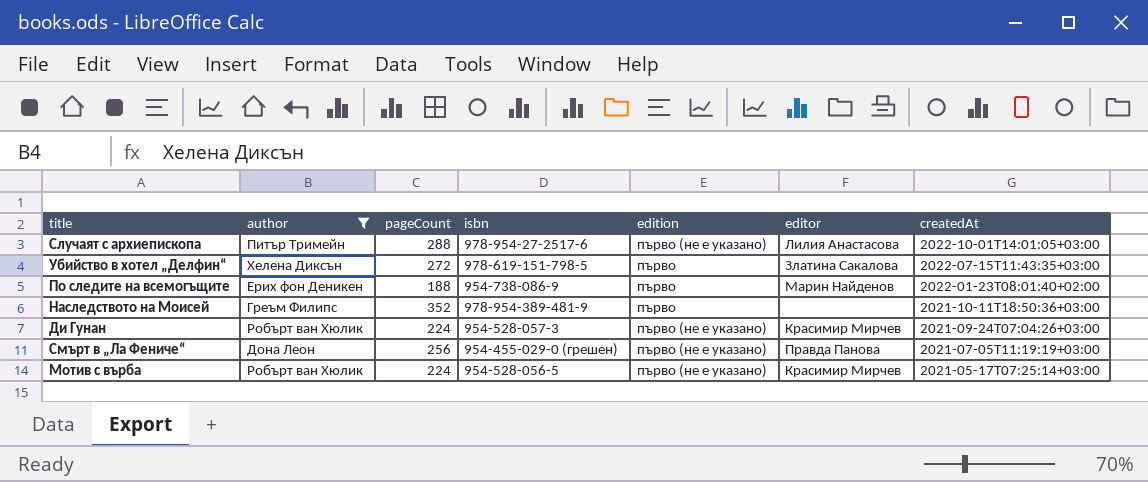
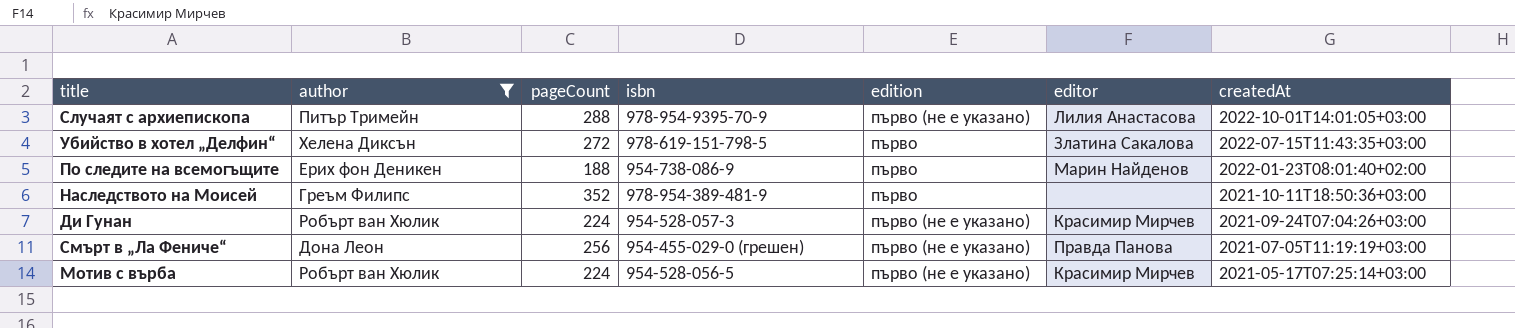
Случаят с архиепископа | isbn: 978-954-27-2517-6 -> 978-954-9395-70-9

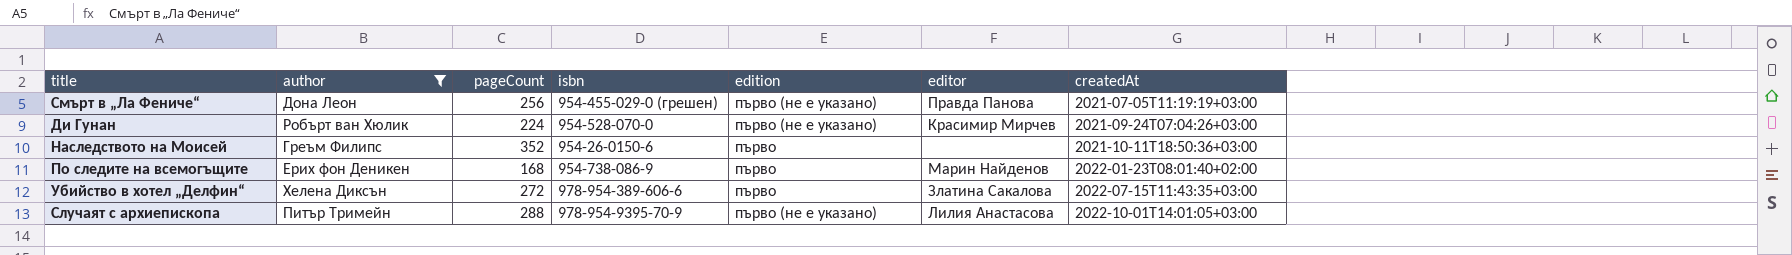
row order: createdAt descending -> createdAt ascending
row Мотив с върба: Робърт ван Хюлик | 224 | 954-528-056-5 | първо (не е указано) | Красимир Мирчев | 2021-05-17T07:25:14+03:00 -> none
Ди Гунан | isbn: 954-528-057-3 -> 954-528-070-0
Наследството на Моисей | isbn: 978-954-389-481-9 -> 954-26-0150-6
По следите на всемогъщите | pageCount: 188 -> 168
Убийство в хотел „Делфин“ | isbn: 978-619-151-798-5 -> 978-954-389-606-6

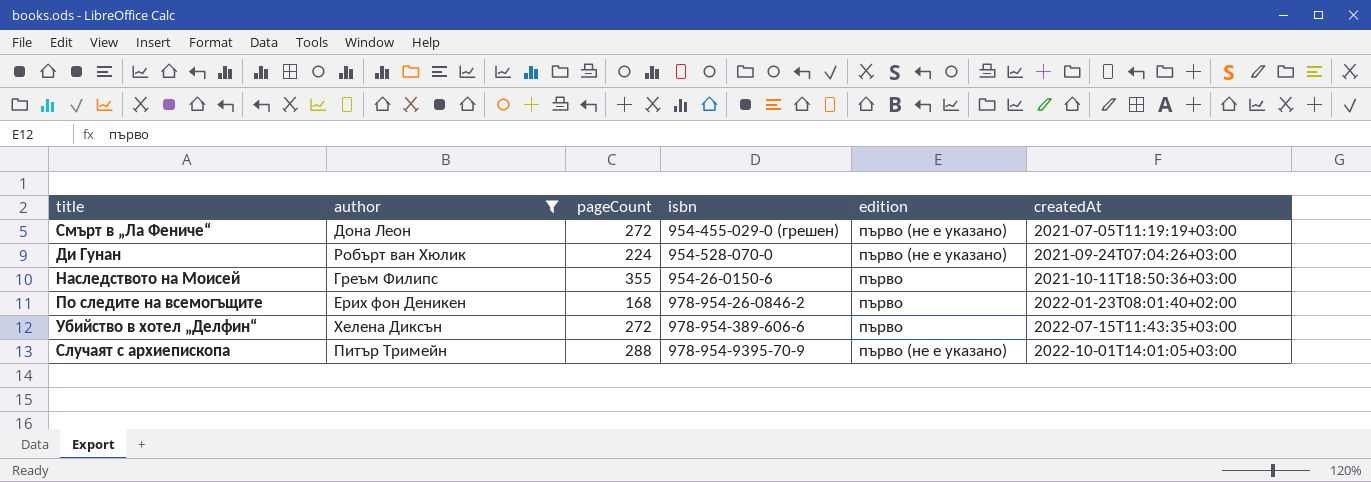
column editor | position: 6 -> none
Смърт в „Ла Фениче“ | pageCount: 256 -> 272
Наследството на Моисей | pageCount: 352 -> 355
По следите на всемогъщите | isbn: 954-738-086-9 -> 978-954-26-0846-2

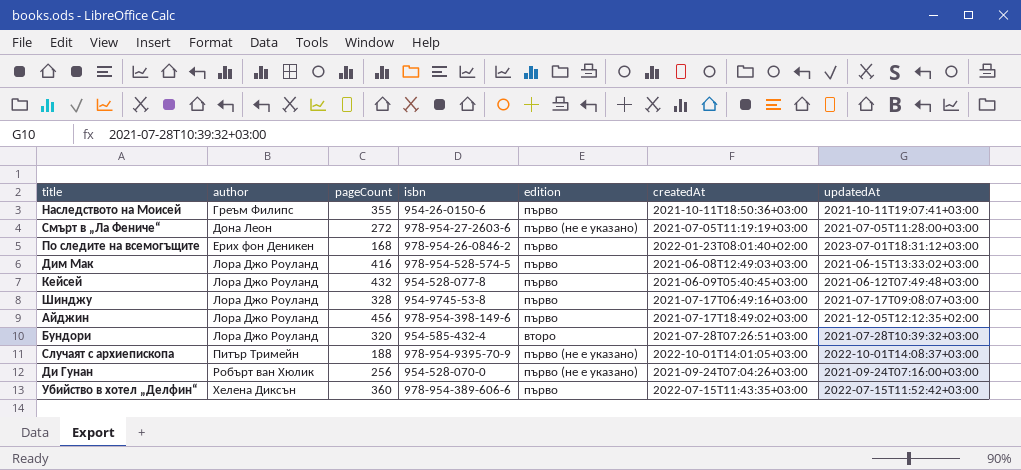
filter: author != Лора Джо Роуланд -> none
row order: createdAt ascending -> author ascending
column updatedAt | position: none -> 7
Смърт в „Ла Фениче“ | isbn: 954-455-029-0 (грешен) -> 978-954-27-2603-6
Случаят с архиепископа | pageCount: 288 -> 188
Ди Гунан | pageCount: 224 -> 256
Убийство в хотел „Делфин“ | pageCount: 272 -> 360

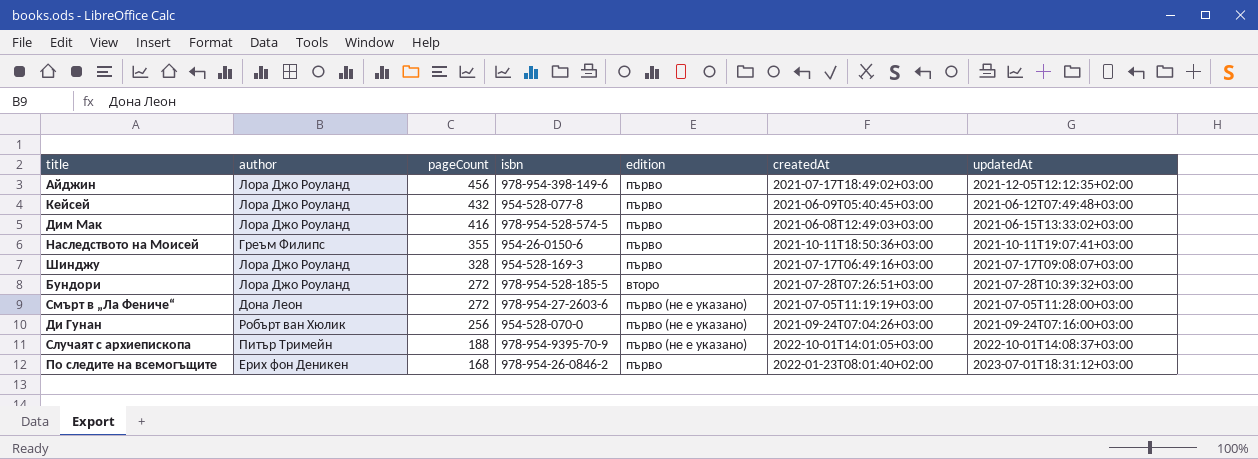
row order: author ascending -> pageCount descending
row Убийство в хотел „Делфин“: Хелена Диксън | 360 | 978-954-389-606-6 | първо | 2022-07-15T11:43:35+03:00 | 2022-07-15T11:52:42+03:00 -> none
Шинджу | isbn: 954-9745-53-8 -> 954-528-169-3
Бундори | pageCount: 320 -> 272
Бундори | isbn: 954-585-432-4 -> 978-954-528-185-5

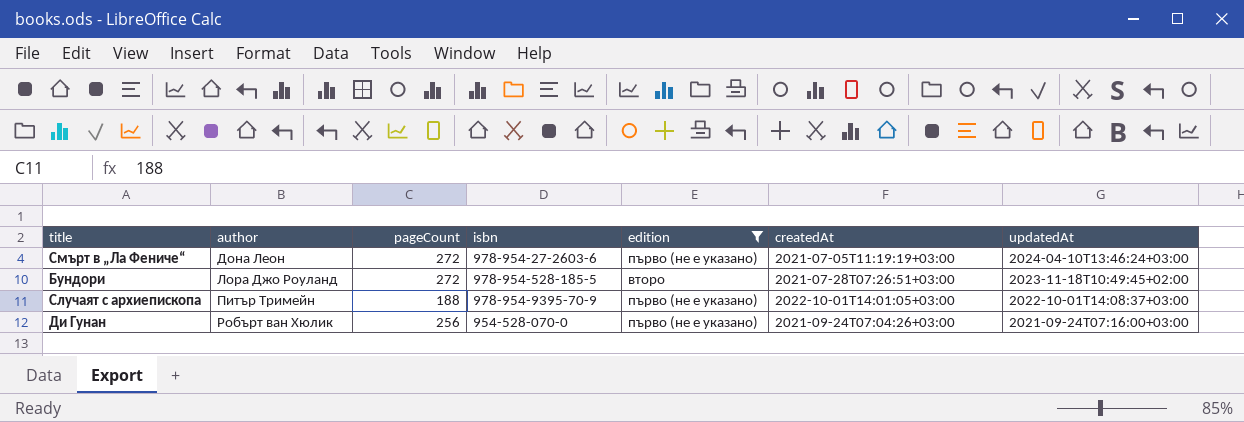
filter: none -> edition != първо
row order: pageCount descending -> author ascending
Смърт в „Ла Фениче“ | updatedAt: 2021-07-05T11:28:00+03:00 -> 2024-04-10T13:46:24+03:00
Бундори | updatedAt: 2021-07-28T10:39:32+03:00 -> 2023-11-18T10:49:45+02:00

